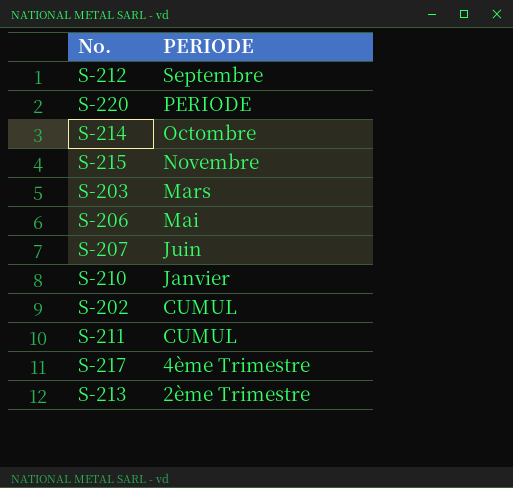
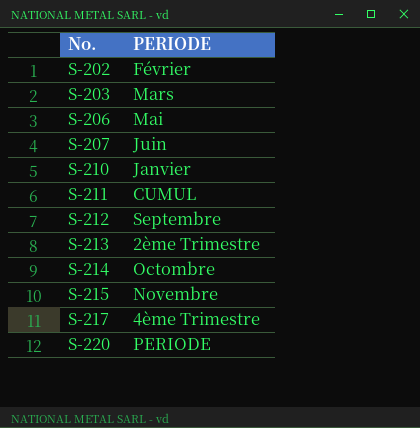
row order: PERIODE descending -> No. ascending
S-202 | PERIODE: CUMUL -> Février

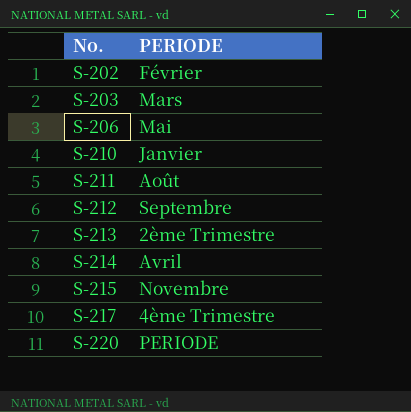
row S-207: Juin -> none
S-211 | PERIODE: CUMUL -> Août
S-214 | PERIODE: Octombre -> Avril

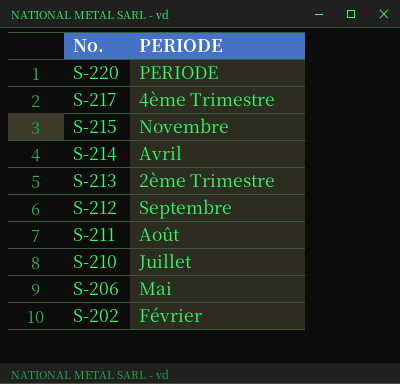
row order: No. ascending -> No. descending
row S-203: Mars -> none
S-210 | PERIODE: Janvier -> Juillet

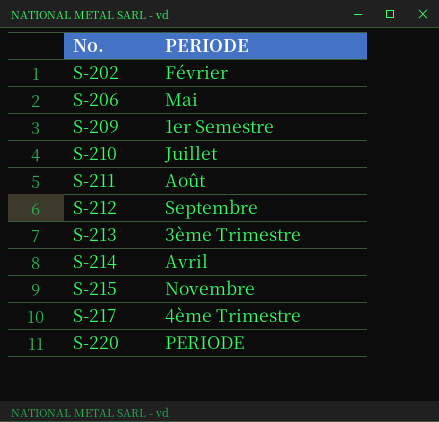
row order: No. descending -> No. ascending
row S-209: none -> 1er Semestre
S-213 | PERIODE: 2ème Trimestre -> 3ème Trimestre

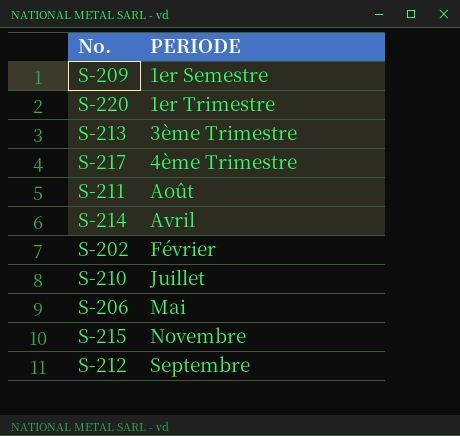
row order: No. ascending -> PERIODE ascending
S-220 | PERIODE: PERIODE -> 1er Trimestre

